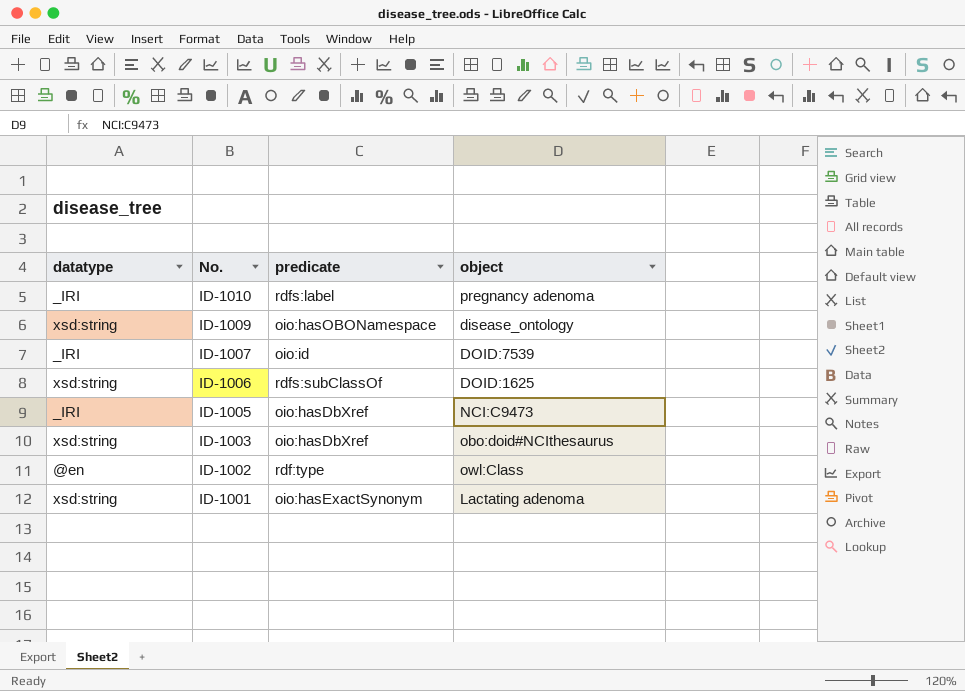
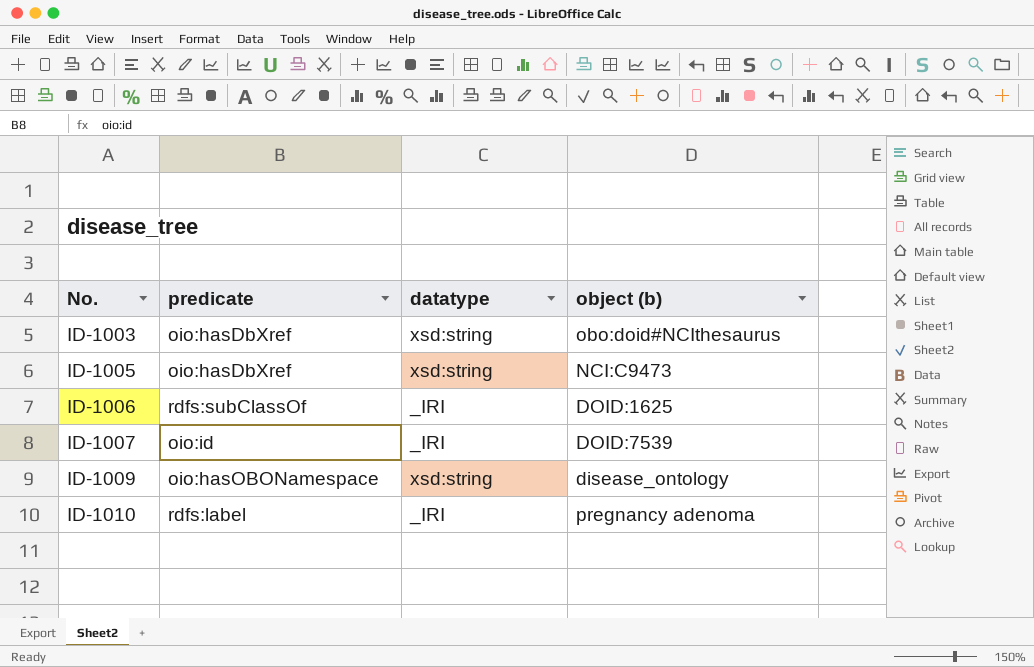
row order: No. descending -> No. ascending
column datatype | position: 1 -> 3
column name: object -> object (b)
row ID-1002: @en | rdf:type | owl:Class -> none
row ID-1001: xsd:string | oio:hasExactSynonym | Lactating adenoma -> none
ID-1005 | datatype: _IRI -> xsd:string
ID-1006 | datatype: xsd:string -> _IRI

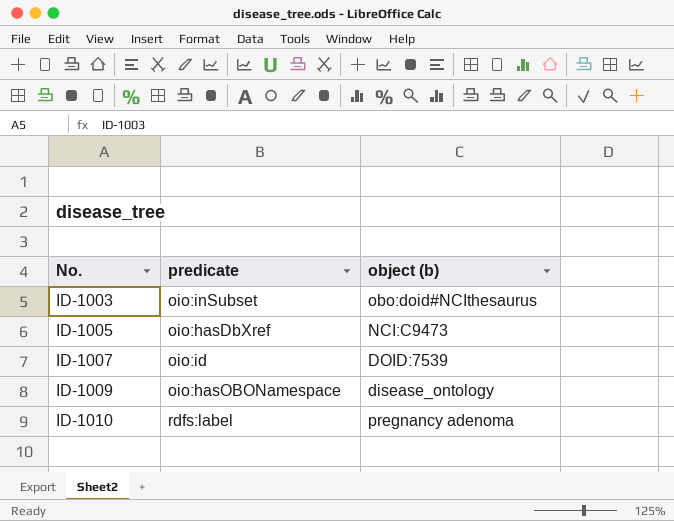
column datatype | position: 3 -> none
row ID-1006: rdfs:subClassOf | _IRI | DOID:1625 -> none
ID-1003 | predicate: oio:hasDbXref -> oio:inSubset

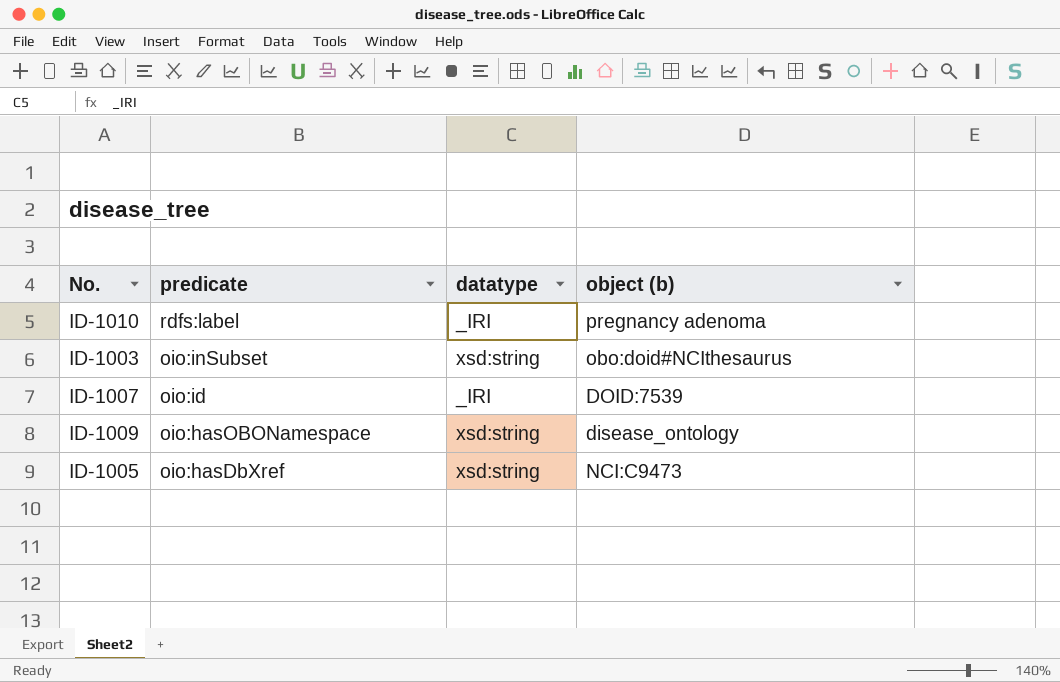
row order: No. ascending -> predicate descending
column datatype | position: none -> 3

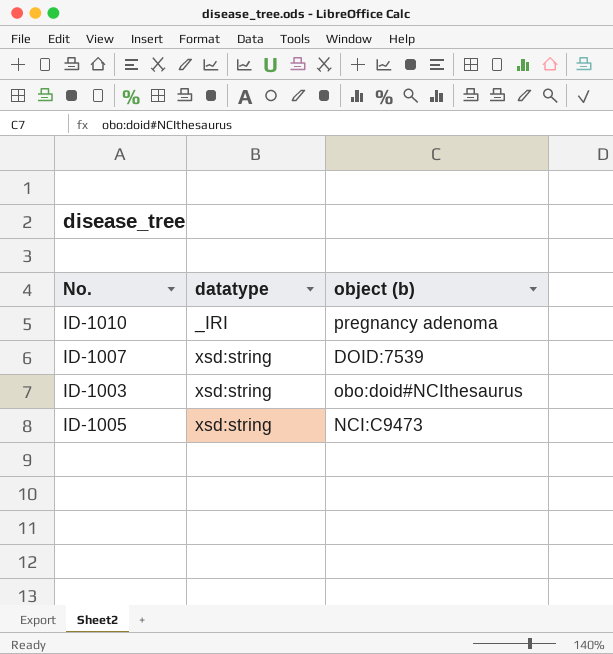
row order: predicate descending -> datatype ascending
column predicate | position: 2 -> none
row ID-1009: oio:hasOBONamespace | xsd:string | disease_ontology -> none
ID-1007 | datatype: _IRI -> xsd:string

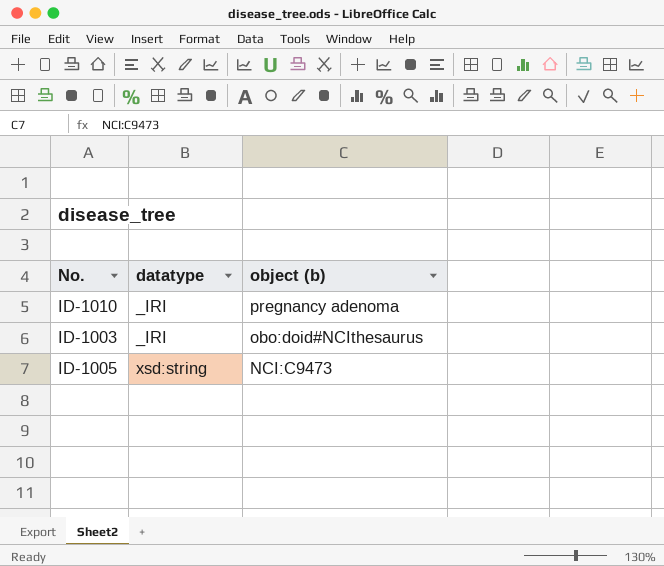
row ID-1007: xsd:string | DOID:7539 -> none
ID-1003 | datatype: xsd:string -> _IRI

